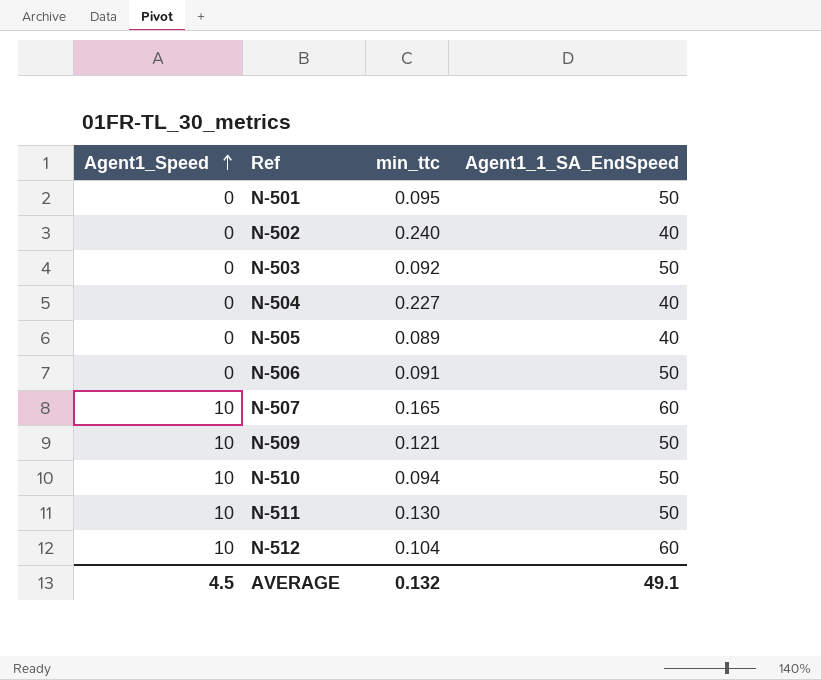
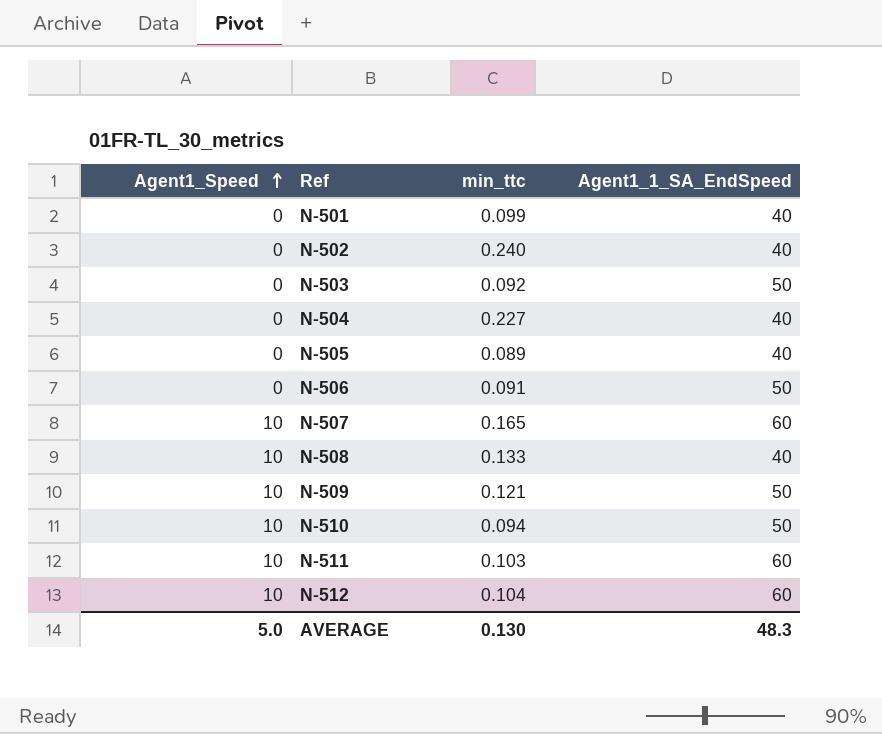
N-501 | min_ttc: 0.095 -> 0.099
N-501 | Agent1_1_SA_EndSpeed: 50 -> 40
row N-508: none -> 10 | 0.133 | 40
N-511 | min_ttc: 0.130 -> 0.103
N-511 | Agent1_1_SA_EndSpeed: 50 -> 60
AVERAGE | Agent1_Speed: 4.5 -> 5.0
AVERAGE | min_ttc: 0.132 -> 0.130
AVERAGE | Agent1_1_SA_EndSpeed: 49.1 -> 48.3

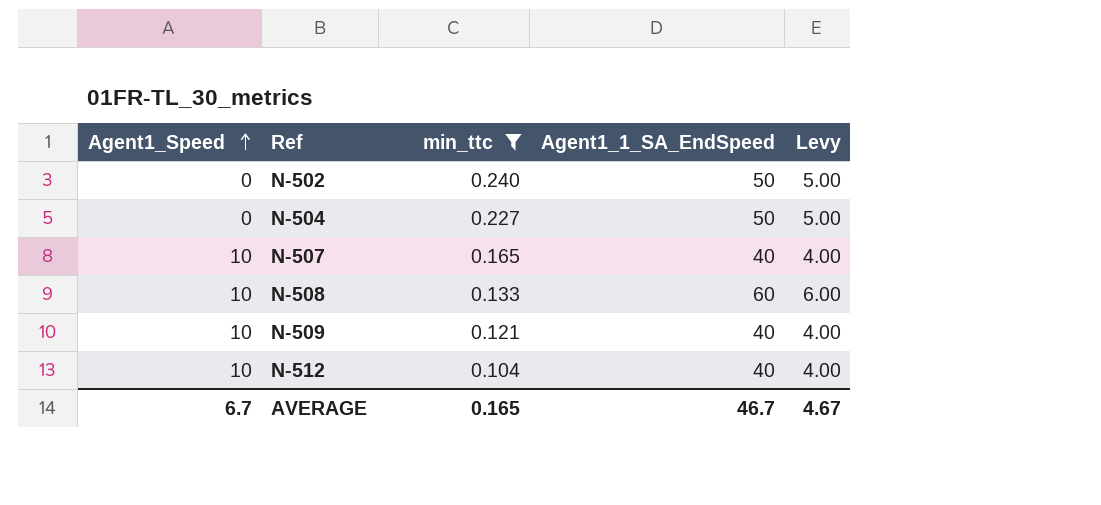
filter: none -> min_ttc >= 0.104
column Levy | formula: none -> [Agent1_1_SA_EndSpeed] * 0.1
N-502 | Agent1_1_SA_EndSpeed: 40 -> 50
N-504 | Agent1_1_SA_EndSpeed: 40 -> 50
N-507 | Agent1_1_SA_EndSpeed: 60 -> 40
N-508 | Agent1_1_SA_EndSpeed: 40 -> 60
N-509 | Agent1_1_SA_EndSpeed: 50 -> 40
N-512 | Agent1_1_SA_EndSpeed: 60 -> 40
AVERAGE | Agent1_Speed: 5.0 -> 6.7
AVERAGE | min_ttc: 0.130 -> 0.165
AVERAGE | Agent1_1_SA_EndSpeed: 48.3 -> 46.7

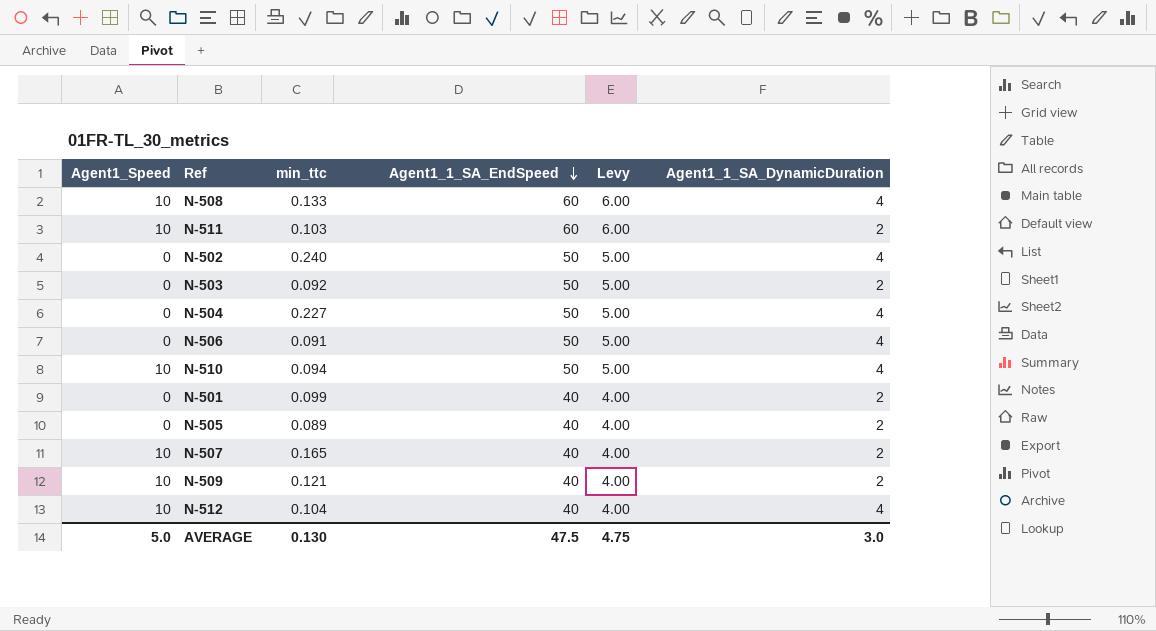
filter: min_ttc >= 0.104 -> none
row order: Agent1_Speed ascending -> Agent1_1_SA_EndSpeed descending
column Agent1_1_SA_DynamicDuration | position: none -> 6
AVERAGE | Agent1_Speed: 6.7 -> 5.0
AVERAGE | min_ttc: 0.165 -> 0.130
AVERAGE | Agent1_1_SA_EndSpeed: 46.7 -> 47.5
AVERAGE | Levy: 4.67 -> 4.75

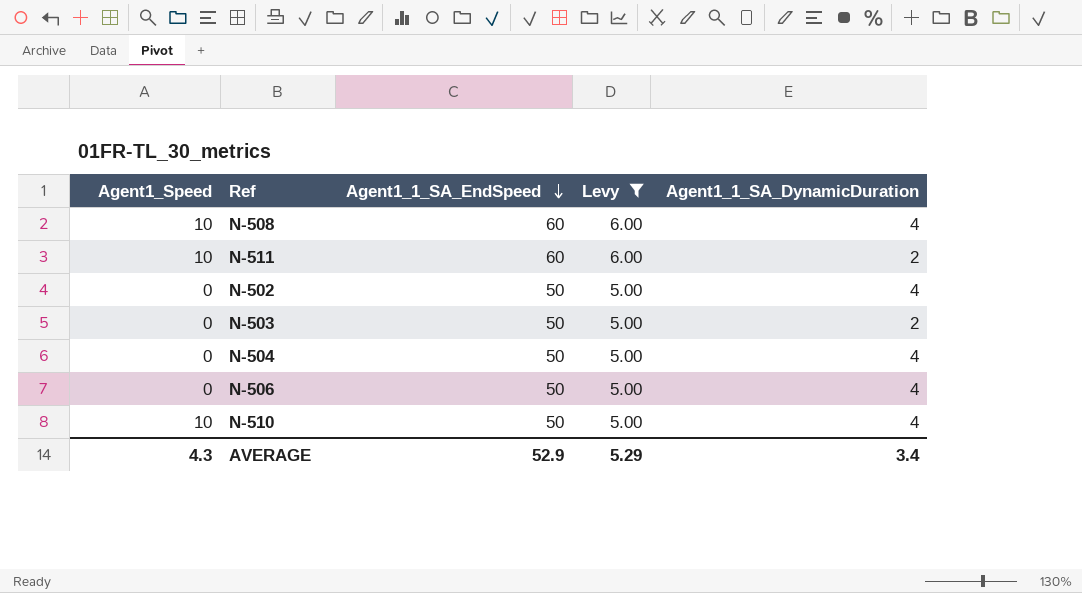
filter: none -> Levy != 4.00
column min_ttc | position: 3 -> none
AVERAGE | Agent1_Speed: 5.0 -> 4.3
AVERAGE | Agent1_1_SA_EndSpeed: 47.5 -> 52.9
AVERAGE | Levy: 4.75 -> 5.29
AVERAGE | Agent1_1_SA_DynamicDuration: 3.0 -> 3.4

